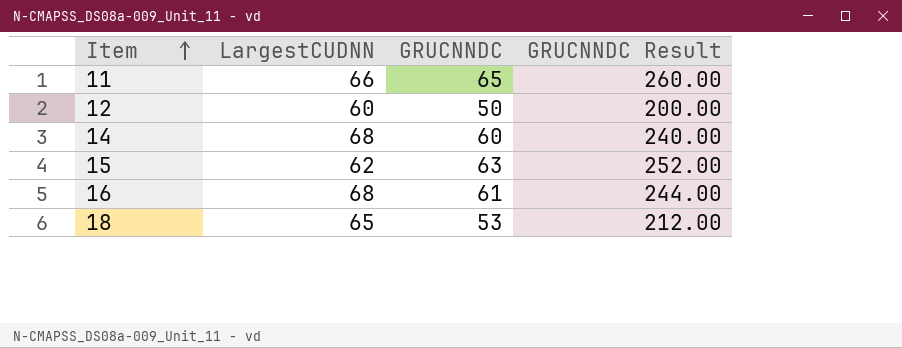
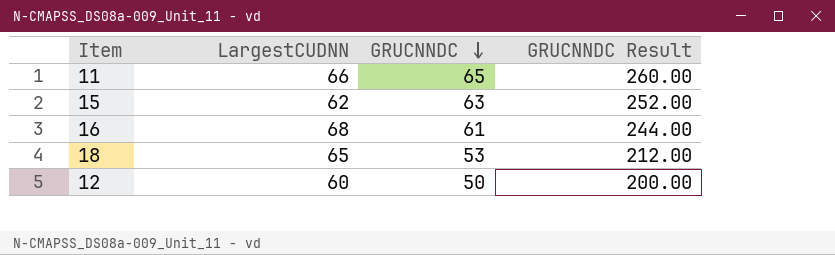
row order: Item ascending -> GRUCNNDC descending
row 14: 68 | 60 | 240.00 -> none

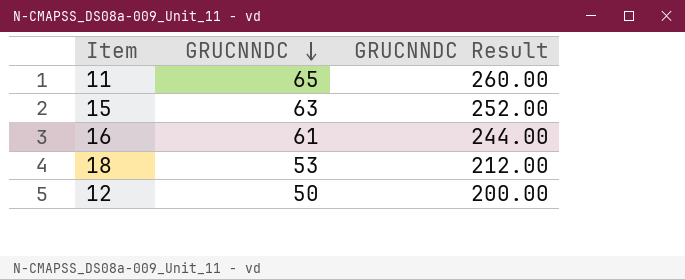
column LargestCUDNN | position: 2 -> none

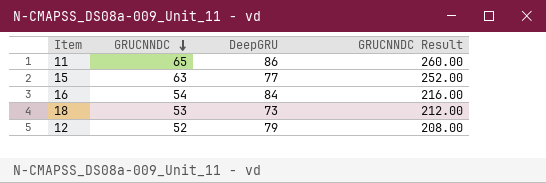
column DeepGRU | position: none -> 3
16 | GRUCNNDC: 61 -> 54
16 | GRUCNNDC Result: 244.00 -> 216.00
12 | GRUCNNDC: 50 -> 52
12 | GRUCNNDC Result: 200.00 -> 208.00

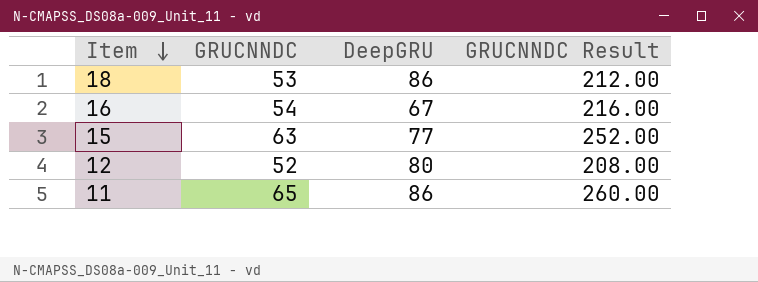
row order: GRUCNNDC descending -> Item descending
18 | DeepGRU: 73 -> 86
16 | DeepGRU: 84 -> 67
12 | DeepGRU: 79 -> 80

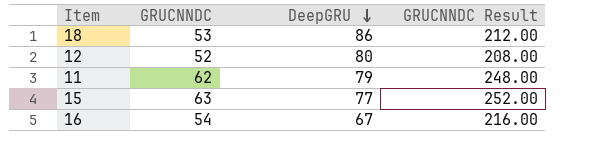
row order: Item descending -> DeepGRU descending
11 | GRUCNNDC: 65 -> 62
11 | DeepGRU: 86 -> 79
11 | GRUCNNDC Result: 260.00 -> 248.00

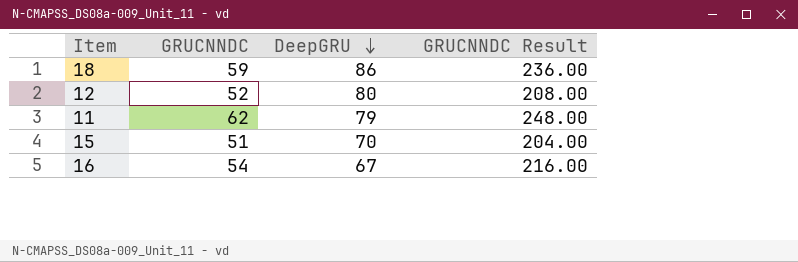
18 | GRUCNNDC: 53 -> 59
18 | GRUCNNDC Result: 212.00 -> 236.00
15 | GRUCNNDC: 63 -> 51
15 | DeepGRU: 77 -> 70
15 | GRUCNNDC Result: 252.00 -> 204.00

